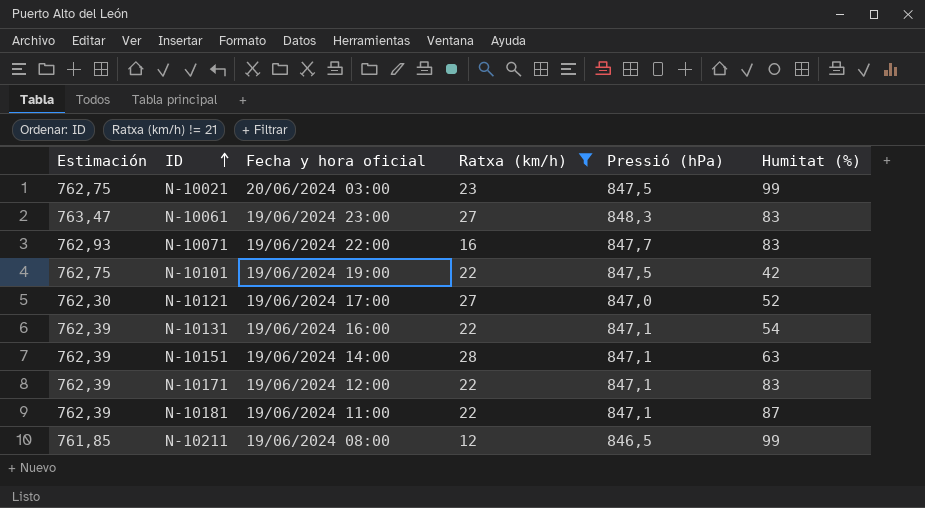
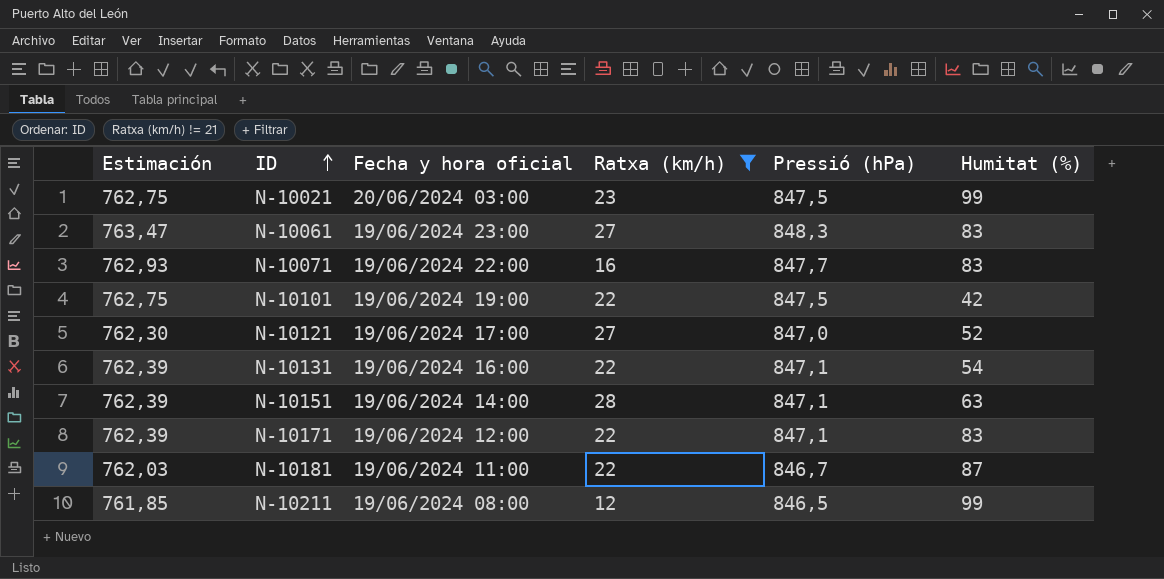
N-10181 | Estimación: 762,39 -> 762,03
N-10181 | Pressió (hPa): 847,1 -> 846,7

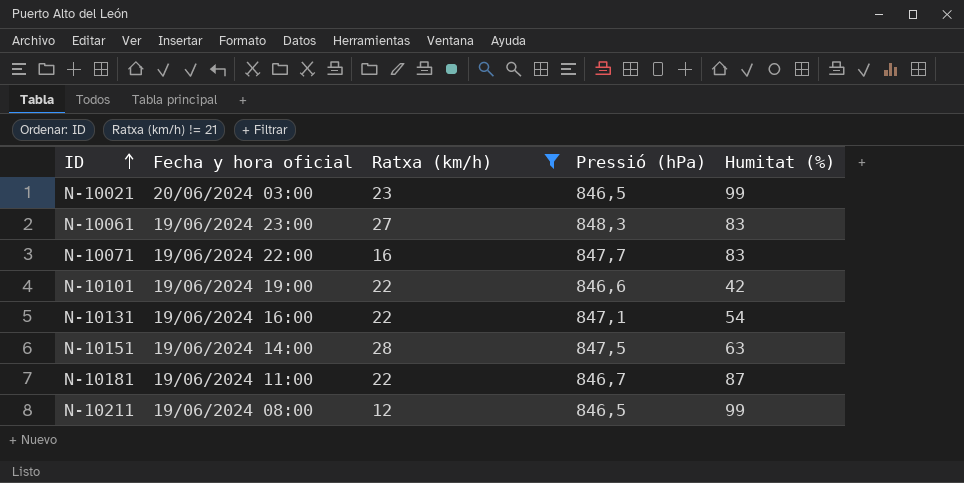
column Estimación | formula: [Pressió (hPa)] * 0,9 -> none
row N-10121: 762,30 | 19/06/2024 17:00 | 27 | 847,0 | 52 -> none
row N-10171: 762,39 | 19/06/2024 12:00 | 22 | 847,1 | 83 -> none
N-10021 | Pressió (hPa): 847,5 -> 846,5
N-10101 | Pressió (hPa): 847,5 -> 846,6
N-10151 | Pressió (hPa): 847,1 -> 847,5

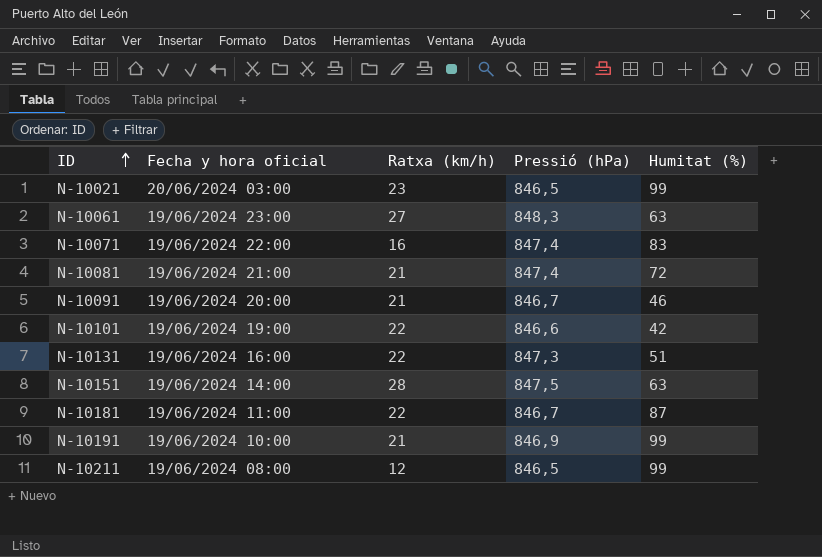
filter: Ratxa (km/h) != 21 -> none
N-10061 | Humitat (%): 83 -> 63
N-10071 | Pressió (hPa): 847,7 -> 847,4
N-10131 | Pressió (hPa): 847,1 -> 847,3
N-10131 | Humitat (%): 54 -> 51

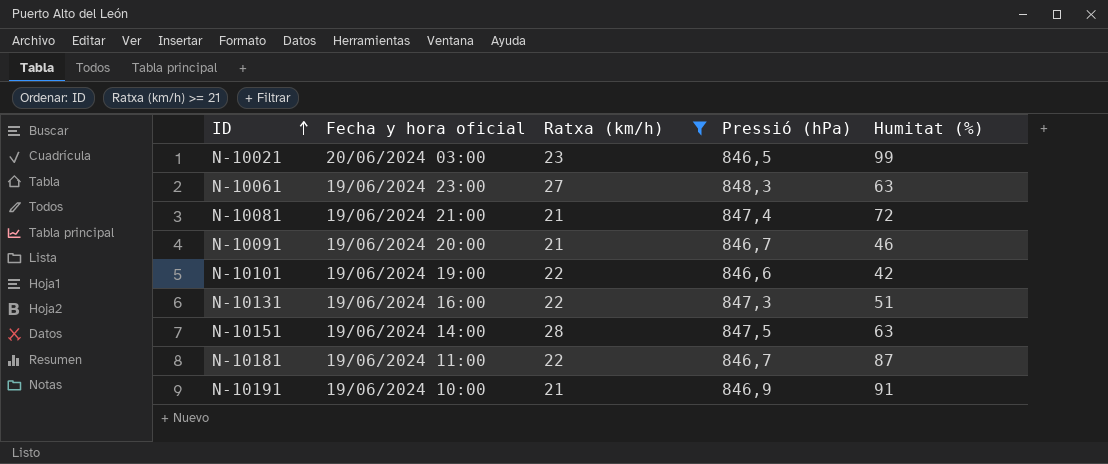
filter: none -> Ratxa (km/h) >= 21
N-10191 | Humitat (%): 99 -> 91

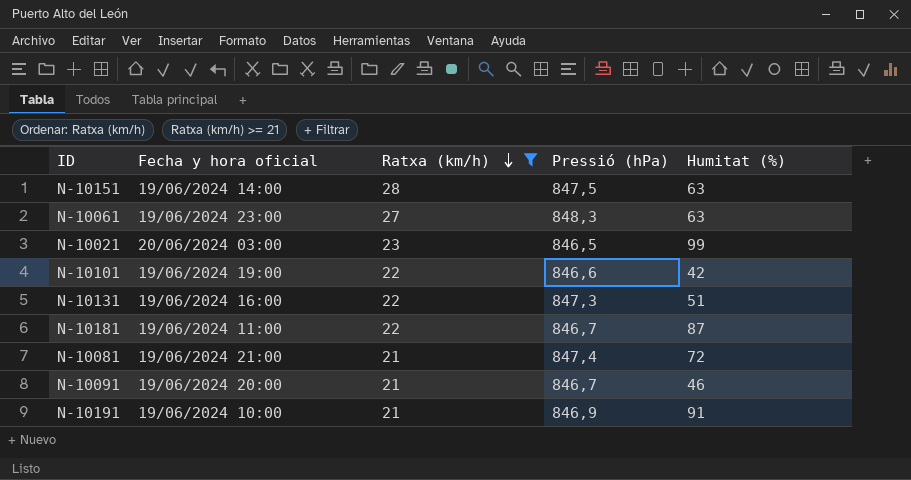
row order: ID ascending -> Ratxa (km/h) descending

